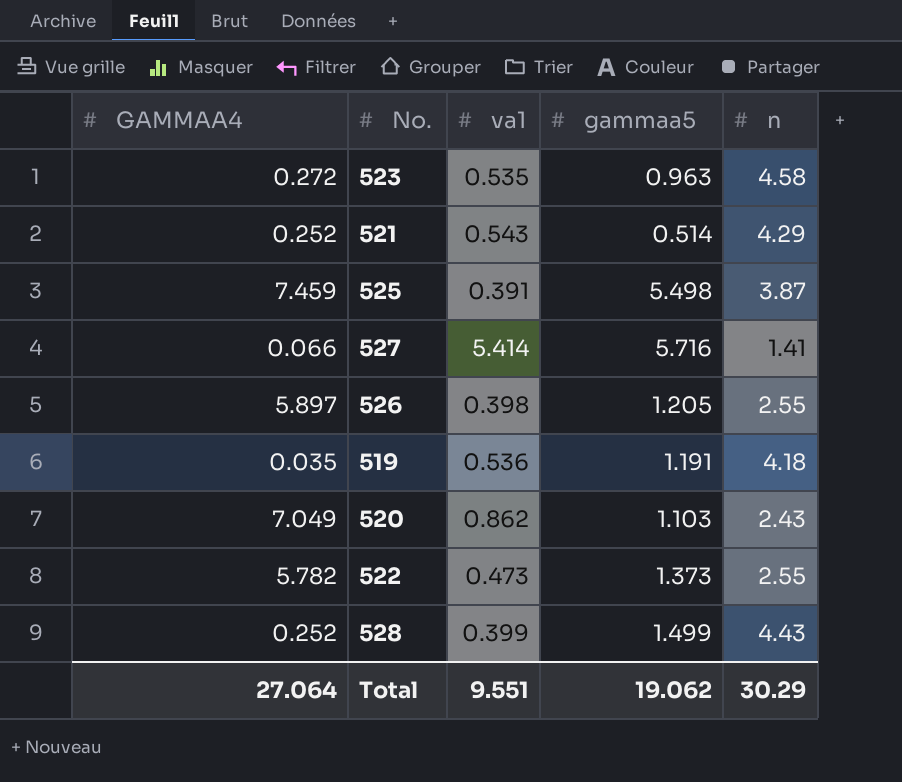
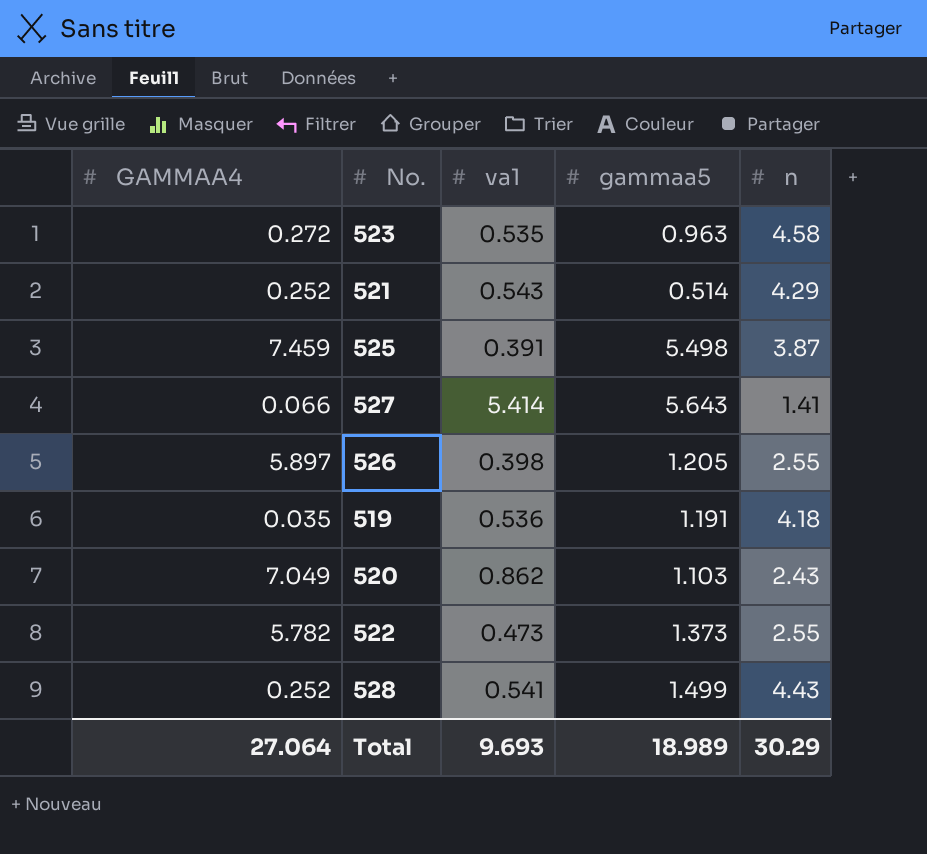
527 | gammaa5: 5.716 -> 5.643
528 | va1: 0.399 -> 0.541
Total | va1: 9.551 -> 9.693
Total | gammaa5: 19.062 -> 18.989

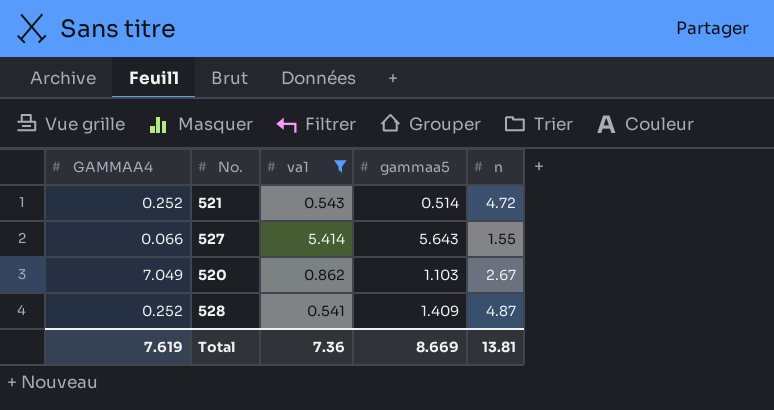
filter: none -> va1 >= 0.541
521 | n: 4.29 -> 4.72
527 | n: 1.41 -> 1.55
520 | n: 2.43 -> 2.67
528 | gammaa5: 1.499 -> 1.409
528 | n: 4.43 -> 4.87
Total | GAMMAA4: 27.064 -> 7.619
Total | va1: 9.693 -> 7.36
Total | gammaa5: 18.989 -> 8.669
Total | n: 30.29 -> 13.81

